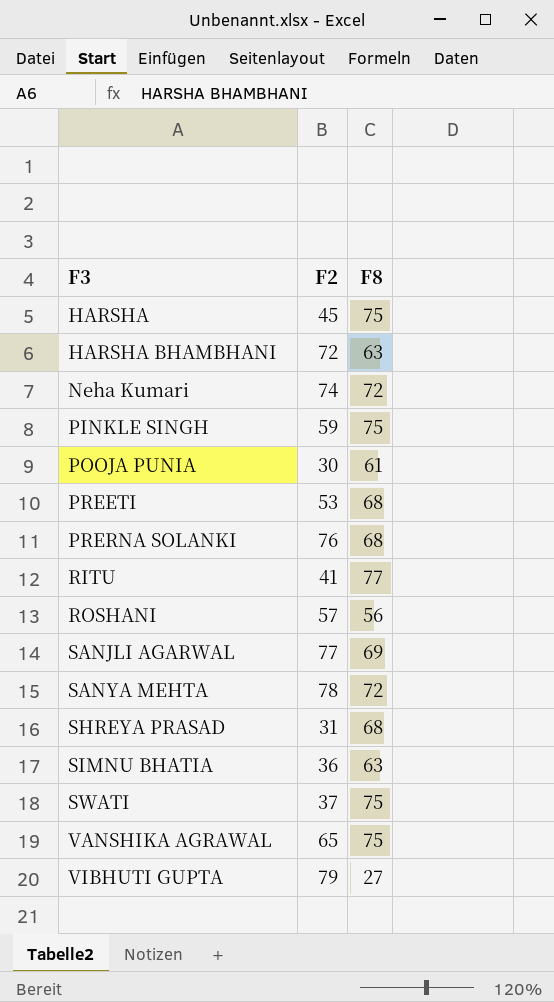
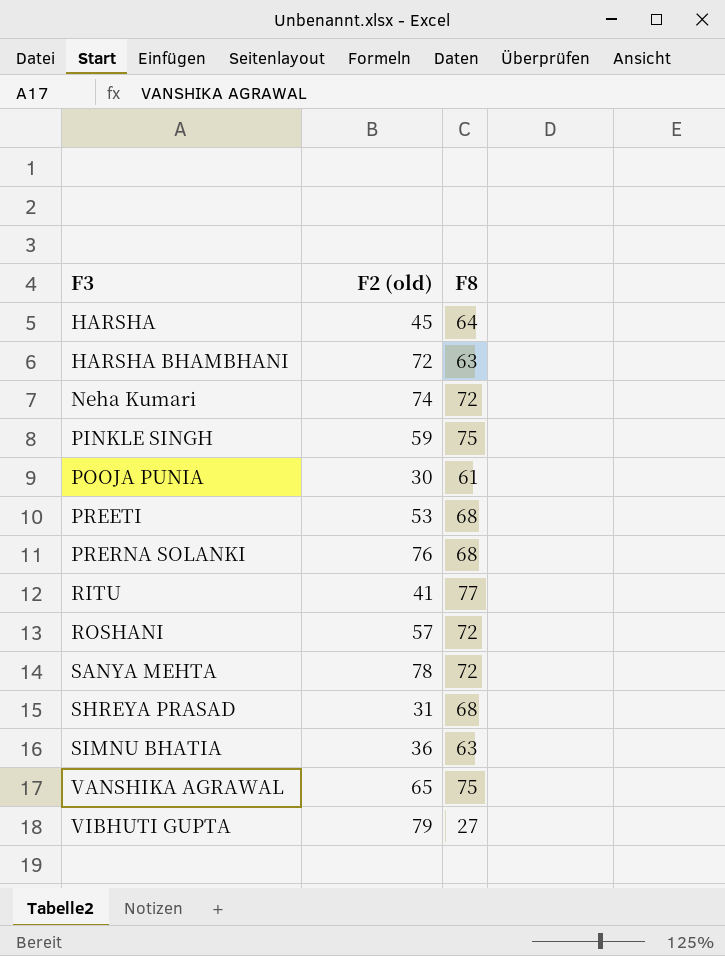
column name: F2 -> F2 (old)
row SANJLI AGARWAL: 77 | 69 -> none
row SWATI: 37 | 75 -> none
HARSHA | F8: 75 -> 64
ROSHANI | F8: 56 -> 72

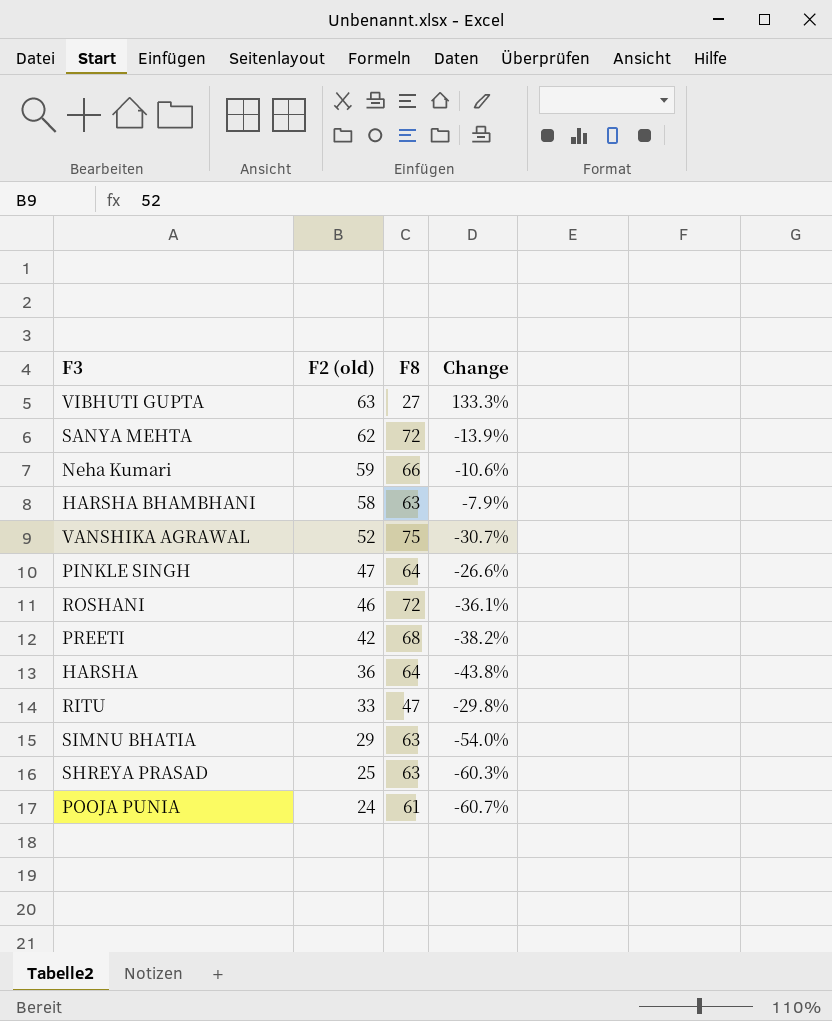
row order: F3 ascending -> F2 (old) descending
column Change | formula: none -> ([F2 (old)] - [F8]) / [F8]
row PRERNA SOLANKI: 76 | 68 -> none
VIBHUTI GUPTA | F2 (old): 79 -> 63
SANYA MEHTA | F2 (old): 78 -> 62
Neha Kumari | F2 (old): 74 -> 59
Neha Kumari | F8: 72 -> 66
HARSHA BHAMBHANI | F2 (old): 72 -> 58
VANSHIKA AGRAWAL | F2 (old): 65 -> 52
PINKLE SINGH | F2 (old): 59 -> 47
PINKLE SINGH | F8: 75 -> 64
ROSHANI | F2 (old): 57 -> 46
PREETI | F2 (old): 53 -> 42
HARSHA | F2 (old): 45 -> 36
RITU | F2 (old): 41 -> 33
RITU | F8: 77 -> 47
SIMNU BHATIA | F2 (old): 36 -> 29
SHREYA PRASAD | F2 (old): 31 -> 25
SHREYA PRASAD | F8: 68 -> 63
POOJA PUNIA | F2 (old): 30 -> 24

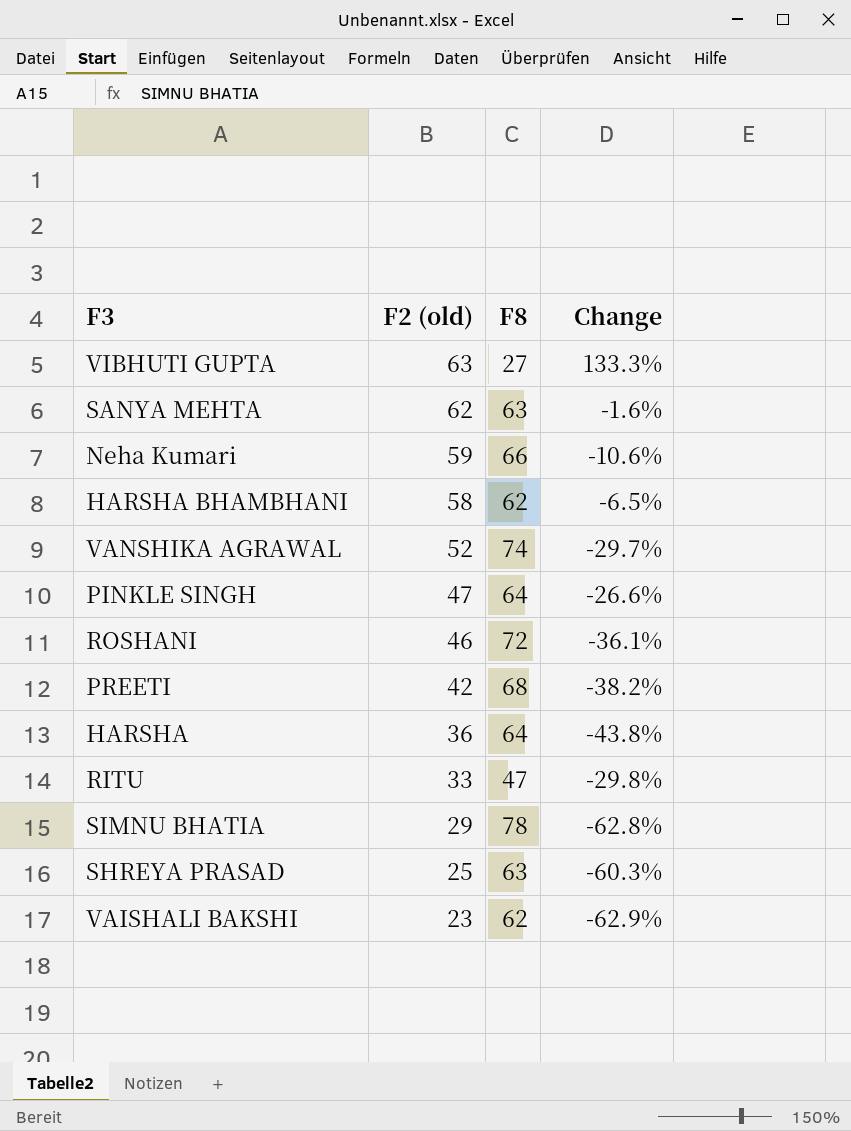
row POOJA PUNIA: 24 | 61 | -60.7% -> none
SANYA MEHTA | F8: 72 -> 63
SANYA MEHTA | Change: -13.9% -> -1.6%
HARSHA BHAMBHANI | F8: 63 -> 62
HARSHA BHAMBHANI | Change: -7.9% -> -6.5%
VANSHIKA AGRAWAL | F8: 75 -> 74
VANSHIKA AGRAWAL | Change: -30.7% -> -29.7%
SIMNU BHATIA | F8: 63 -> 78
SIMNU BHATIA | Change: -54.0% -> -62.8%
row VAISHALI BAKSHI: none -> 23 | 62 | -62.9%

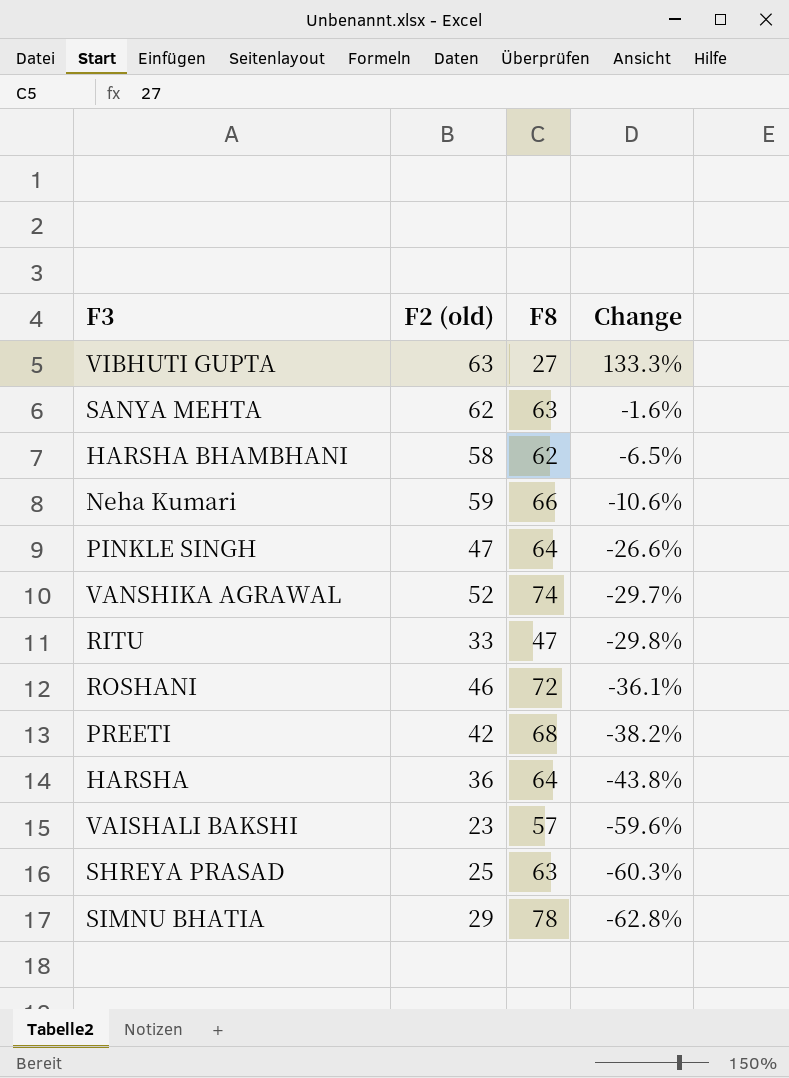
row order: F2 (old) descending -> Change descending
VAISHALI BAKSHI | F8: 62 -> 57
VAISHALI BAKSHI | Change: -62.9% -> -59.6%

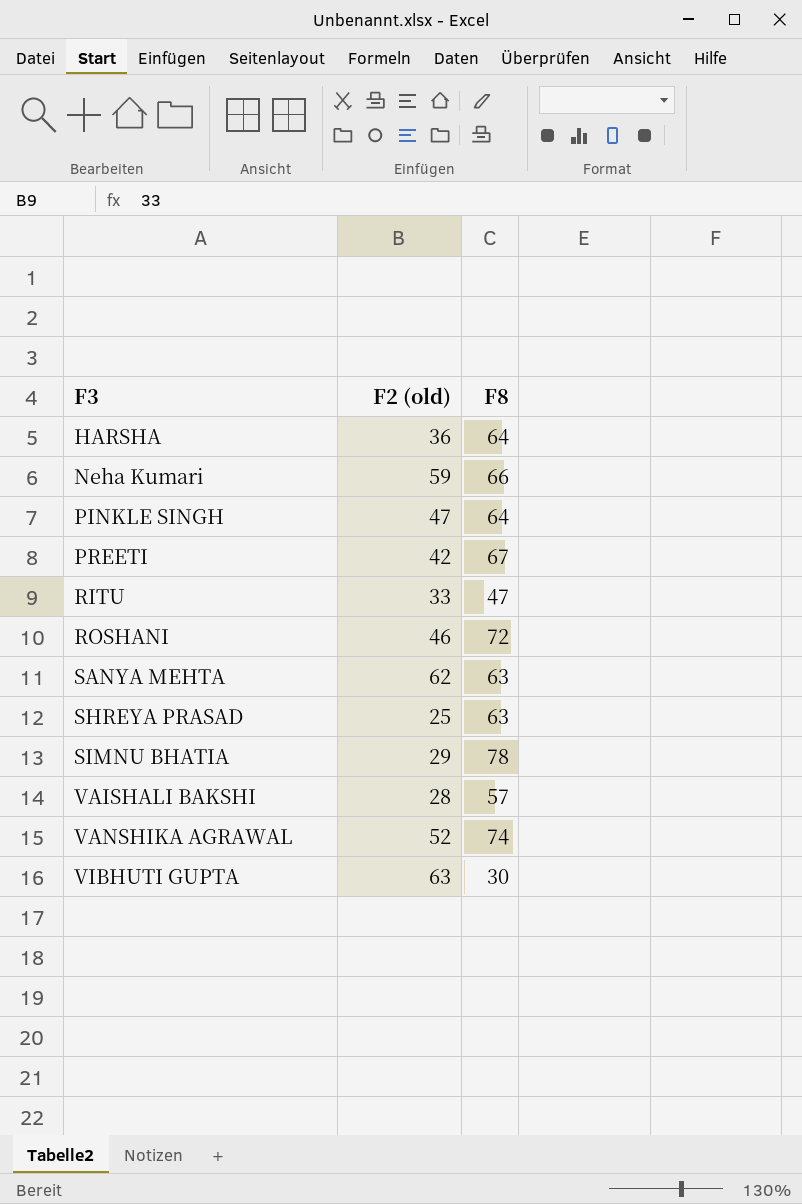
row order: Change descending -> F3 ascending
column Change | formula: ([F2 (old)] - [F8]) / [F8] -> none
row HARSHA BHAMBHANI: 58 | 62 | -6.5% -> none
PREETI | F8: 68 -> 67
VAISHALI BAKSHI | F2 (old): 23 -> 28
VIBHUTI GUPTA | F8: 27 -> 30

